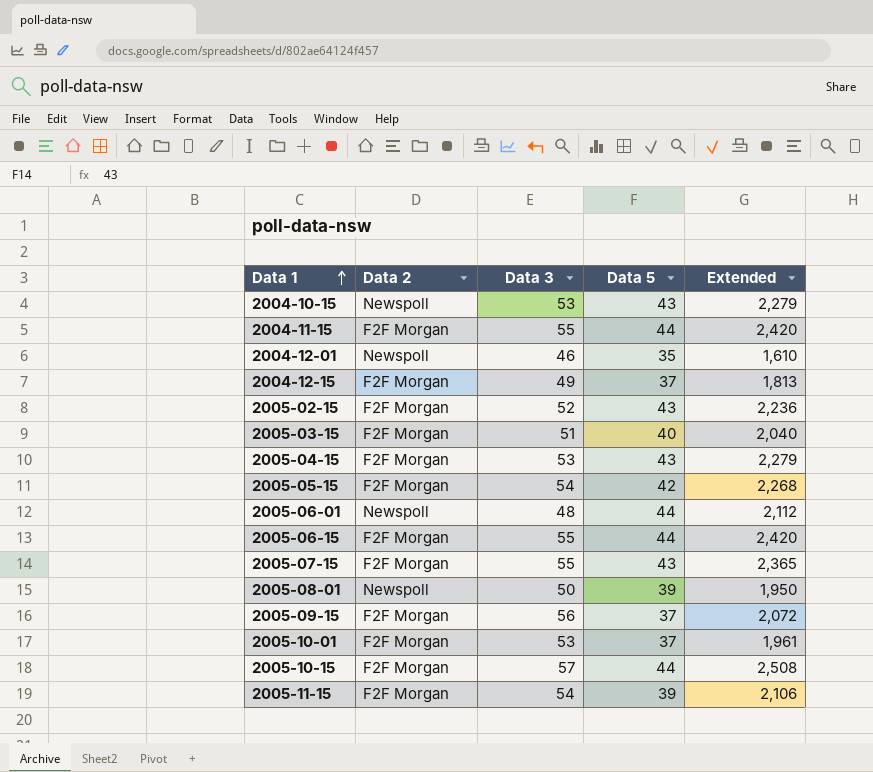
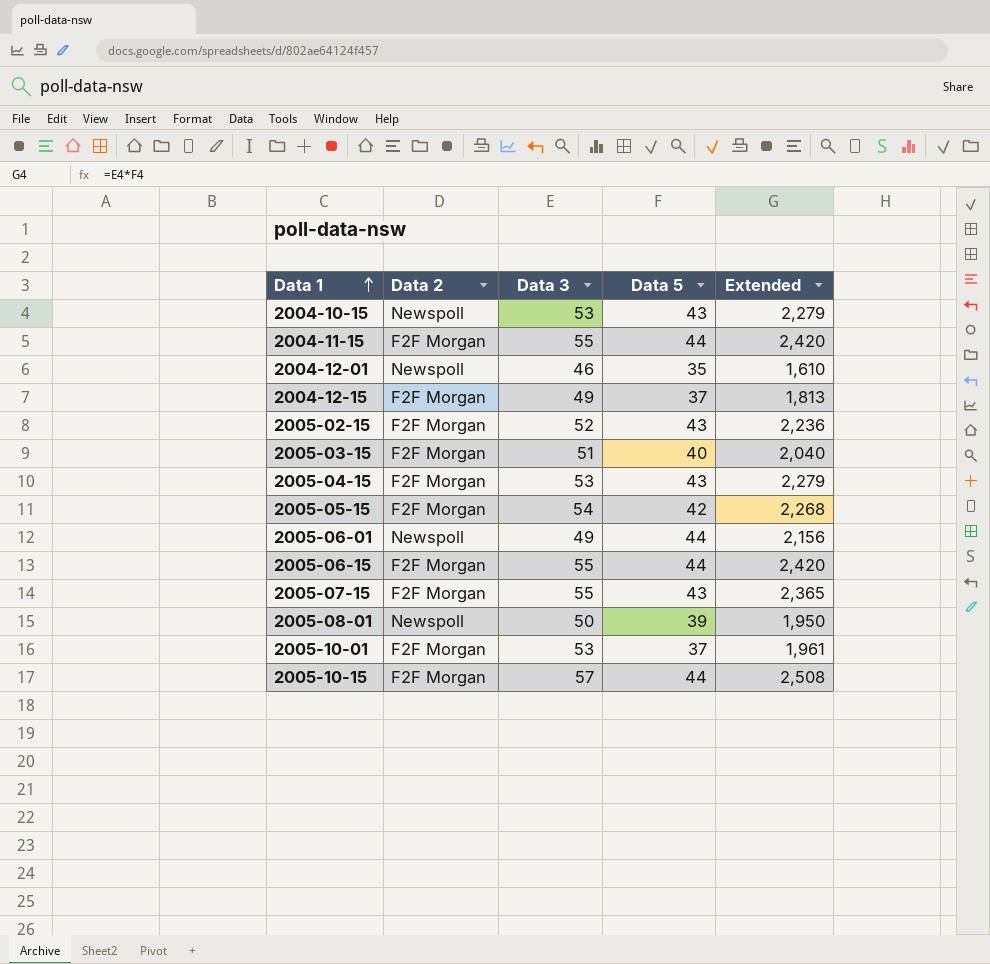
row 2005-09-15: F2F Morgan | 56 | 37 | 2,072 -> none
row 2005-11-15: F2F Morgan | 54 | 39 | 2,106 -> none
2005-06-01 | Data 3: 48 -> 49
2005-06-01 | Extended: 2,112 -> 2,156

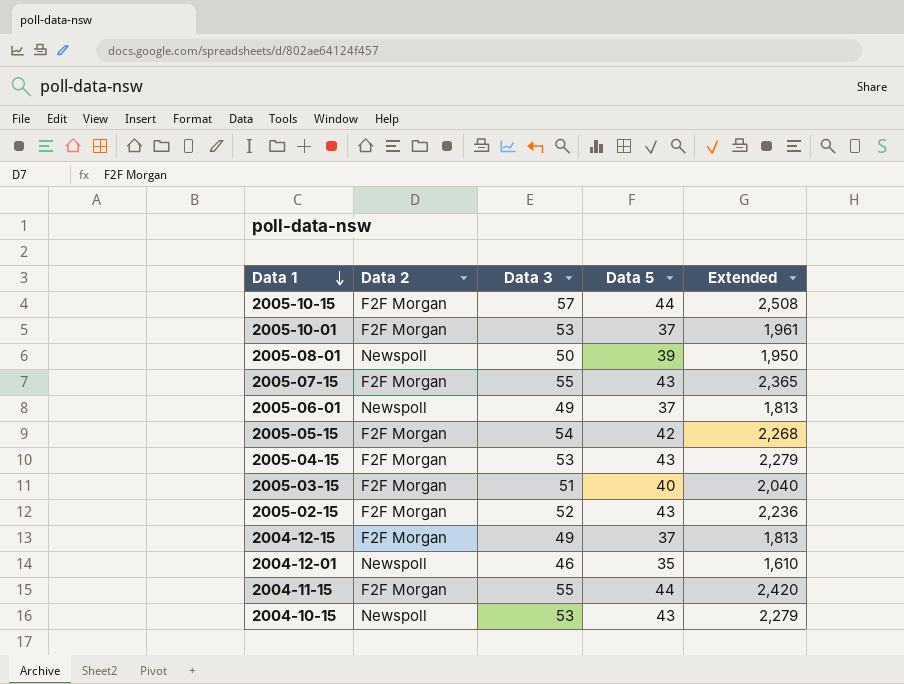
row order: Data 1 ascending -> Data 1 descending
row 2005-06-15: F2F Morgan | 55 | 44 | 2,420 -> none
2005-06-01 | Data 5: 44 -> 37
2005-06-01 | Extended: 2,156 -> 1,813

